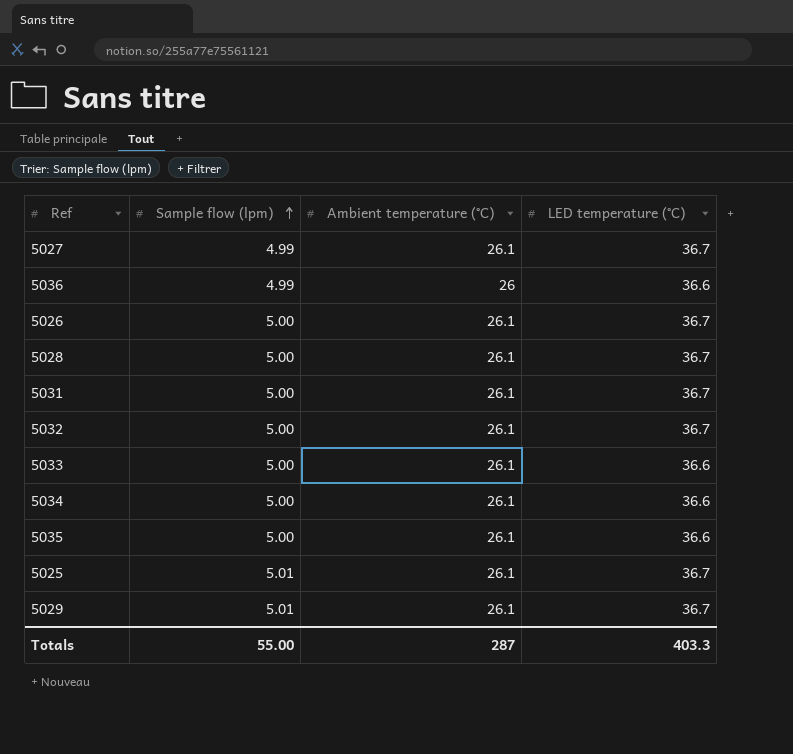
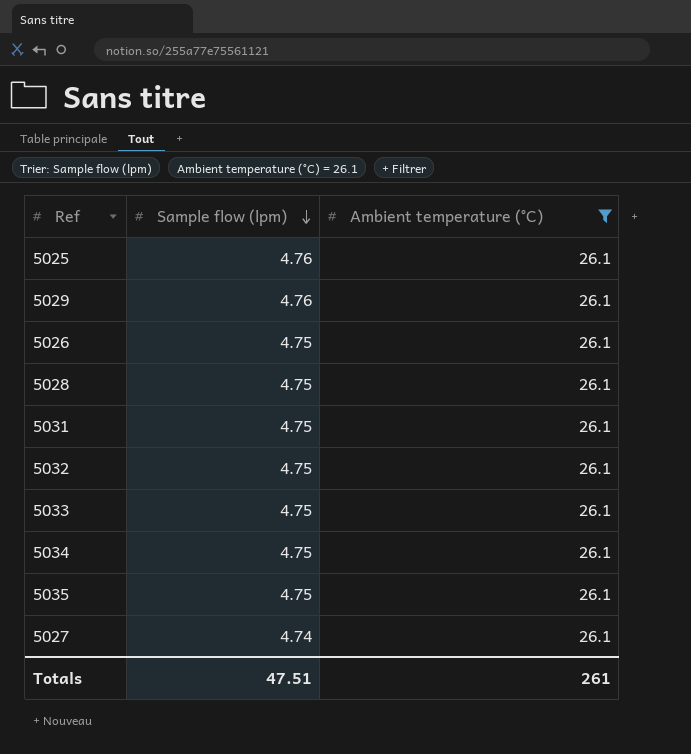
filter: none -> Ambient temperature (°C) = 26.1
row order: Sample flow (lpm) ascending -> Sample flow (lpm) descending
column LED temperature (°C) | position: 4 -> none
5025 | Sample flow (lpm): 5.01 -> 4.76
5029 | Sample flow (lpm): 5.01 -> 4.76
5026 | Sample flow (lpm): 5.00 -> 4.75
5028 | Sample flow (lpm): 5.00 -> 4.75
5031 | Sample flow (lpm): 5.00 -> 4.75
5032 | Sample flow (lpm): 5.00 -> 4.75
5033 | Sample flow (lpm): 5.00 -> 4.75
5034 | Sample flow (lpm): 5.00 -> 4.75
5035 | Sample flow (lpm): 5.00 -> 4.75
5027 | Sample flow (lpm): 4.99 -> 4.74
Totals | Sample flow (lpm): 55.00 -> 47.51
Totals | Ambient temperature (°C): 287 -> 261

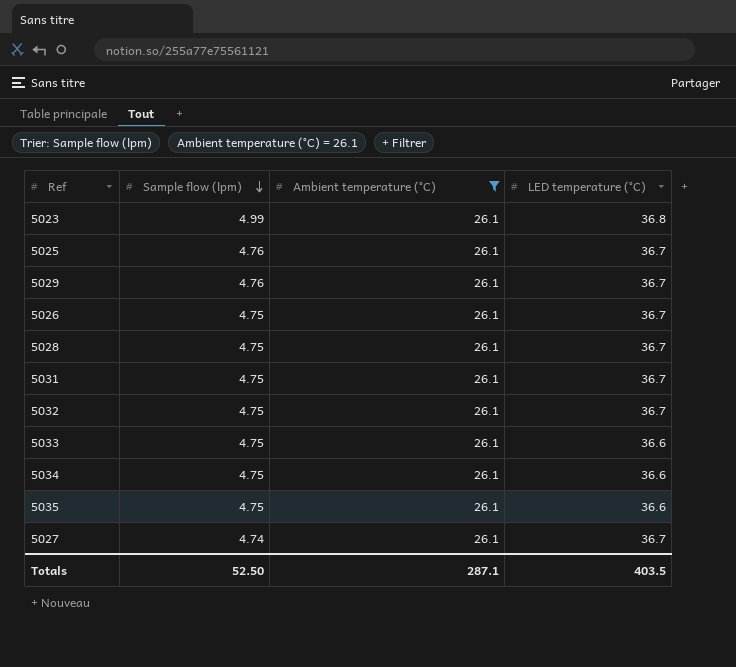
column LED temperature (°C) | position: none -> 4
row 5023: none -> 4.99 | 26.1 | 36.8
Totals | Sample flow (lpm): 47.51 -> 52.50
Totals | Ambient temperature (°C): 261 -> 287.1

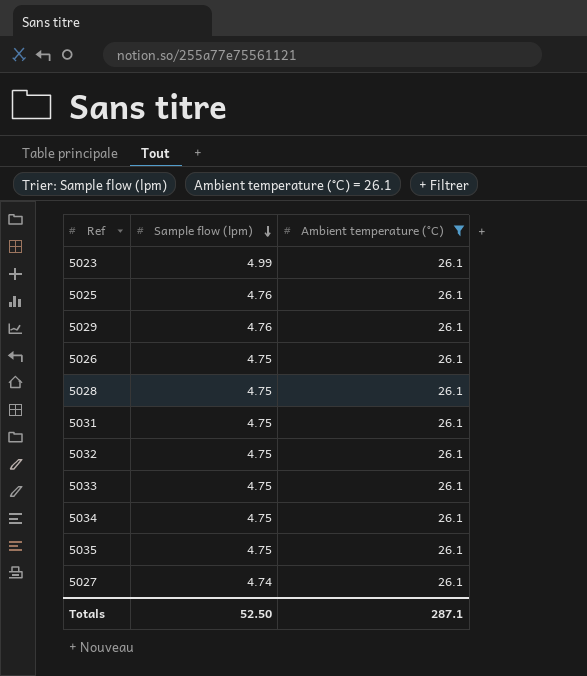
column LED temperature (°C) | position: 4 -> none

